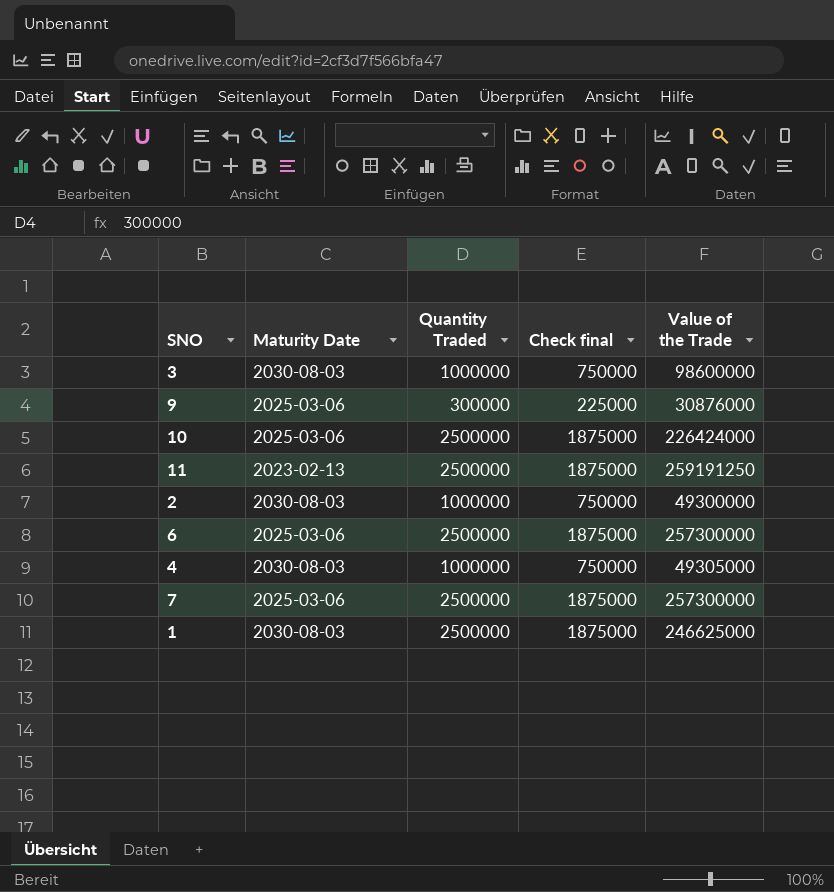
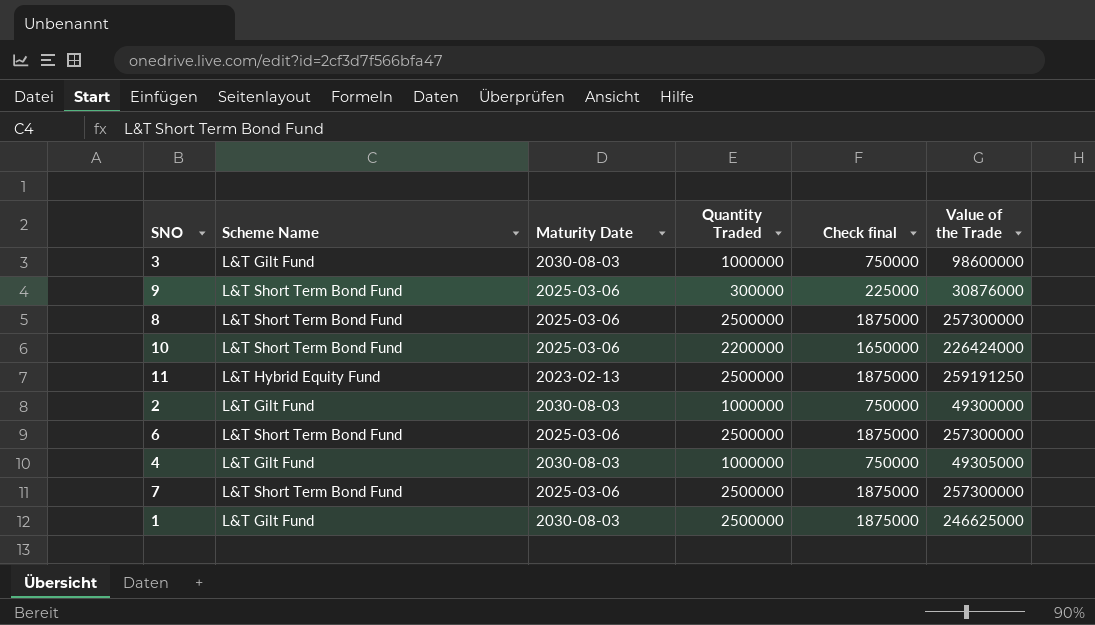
column Scheme Name | position: none -> 2
row 8: none -> L&T Short Term Bond Fund | 2025-03-06 | 2500000 | 1875000 | 257300000
10 | Quantity Traded: 2500000 -> 2200000
10 | Check final: 1875000 -> 1650000

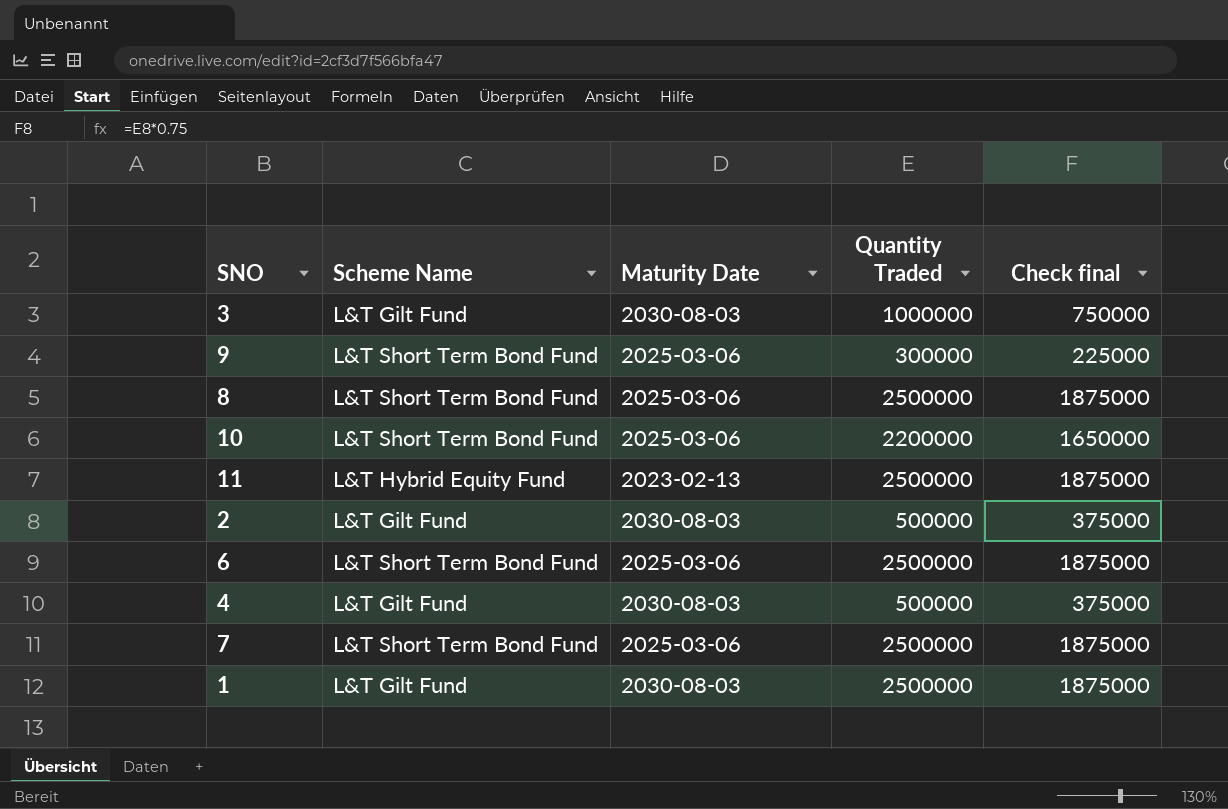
column Value of the Trade | position: 6 -> none
2 | Quantity Traded: 1000000 -> 500000
2 | Check final: 750000 -> 375000
4 | Quantity Traded: 1000000 -> 500000
4 | Check final: 750000 -> 375000

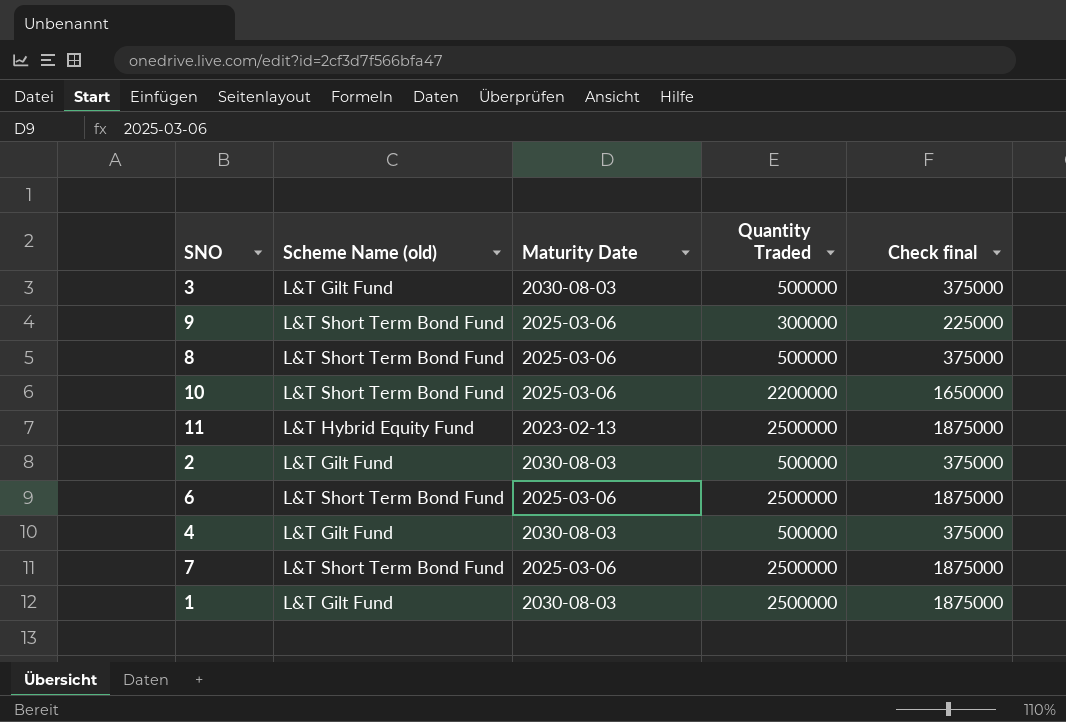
column name: Scheme Name -> Scheme Name (old)
3 | Quantity Traded: 1000000 -> 500000
3 | Check final: 750000 -> 375000
8 | Quantity Traded: 2500000 -> 500000
8 | Check final: 1875000 -> 375000

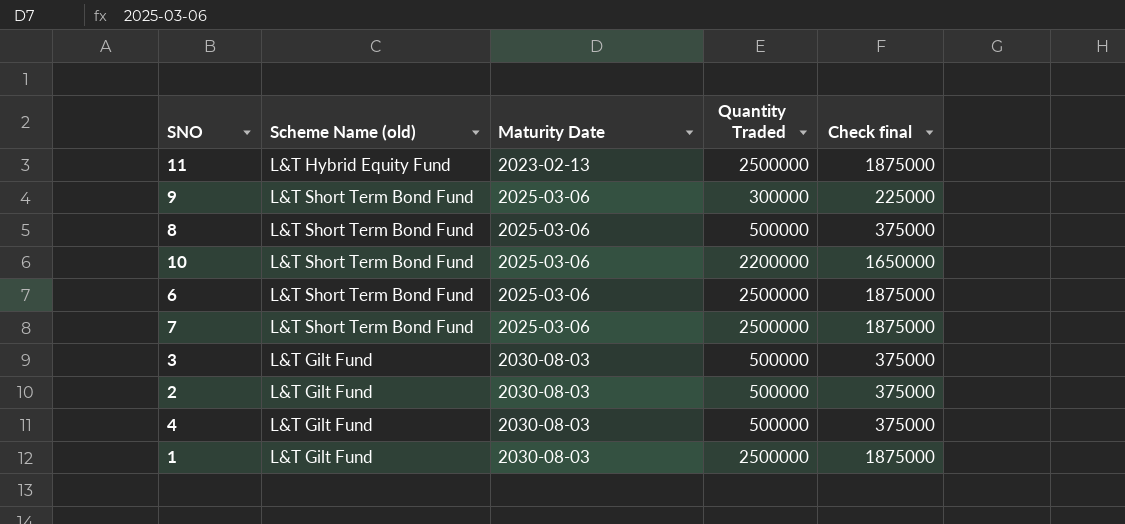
row order: none -> Maturity Date ascending

